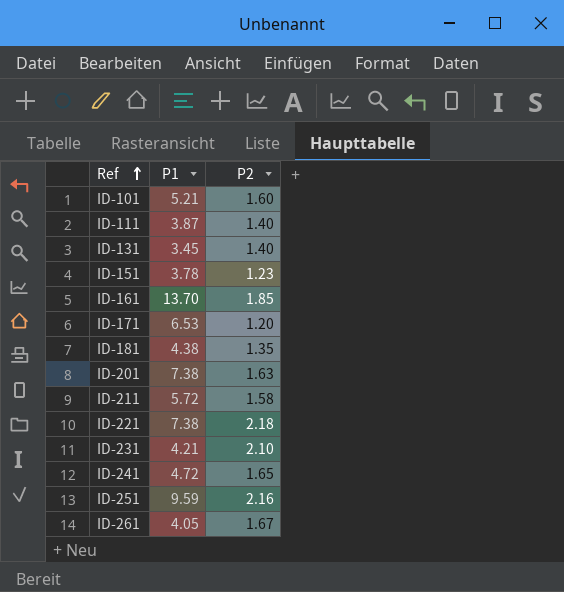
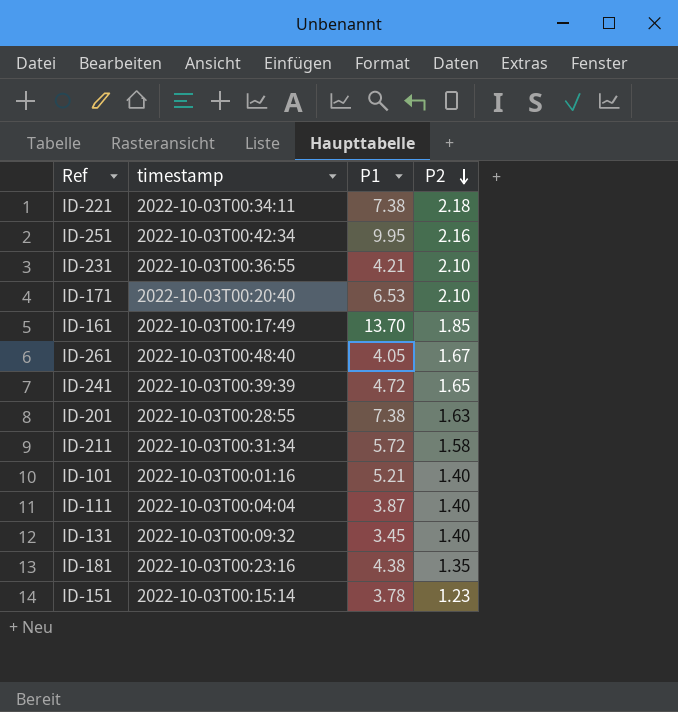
row order: Ref ascending -> P2 descending
column timestamp | position: none -> 2
ID-251 | P1: 9.59 -> 9.95
ID-171 | P2: 1.20 -> 2.10
ID-101 | P2: 1.60 -> 1.40

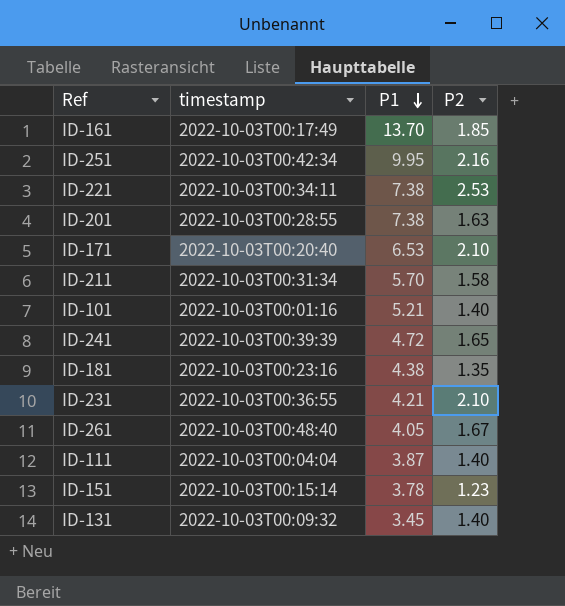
row order: P2 descending -> P1 descending
ID-221 | P2: 2.18 -> 2.53
ID-211 | P1: 5.72 -> 5.70

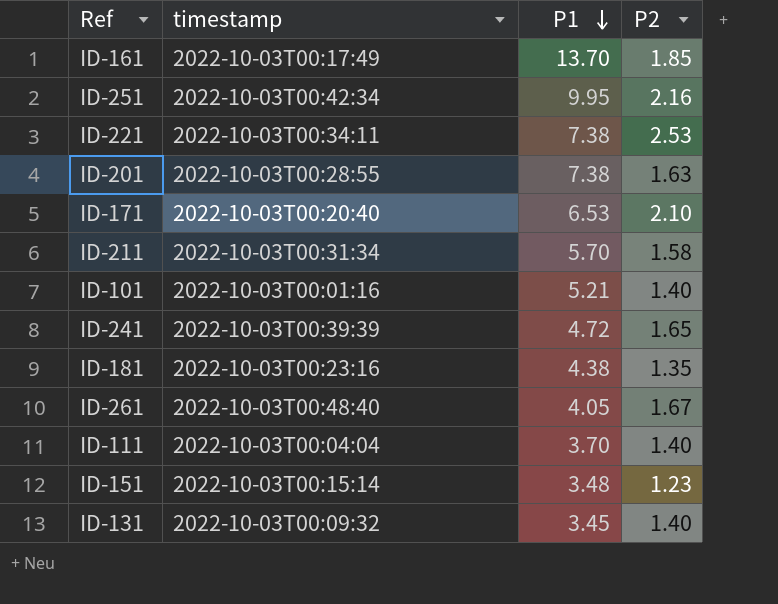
row ID-231: 2022-10-03T00:36:55 | 4.21 | 2.10 -> none
ID-111 | P1: 3.87 -> 3.70
ID-151 | P1: 3.78 -> 3.48

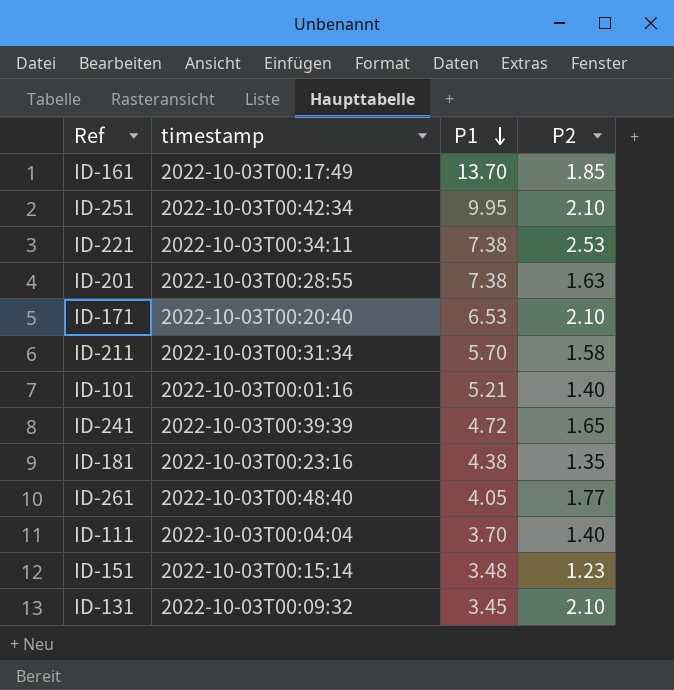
ID-251 | P2: 2.16 -> 2.10
ID-261 | P2: 1.67 -> 1.77
ID-131 | P2: 1.40 -> 2.10

